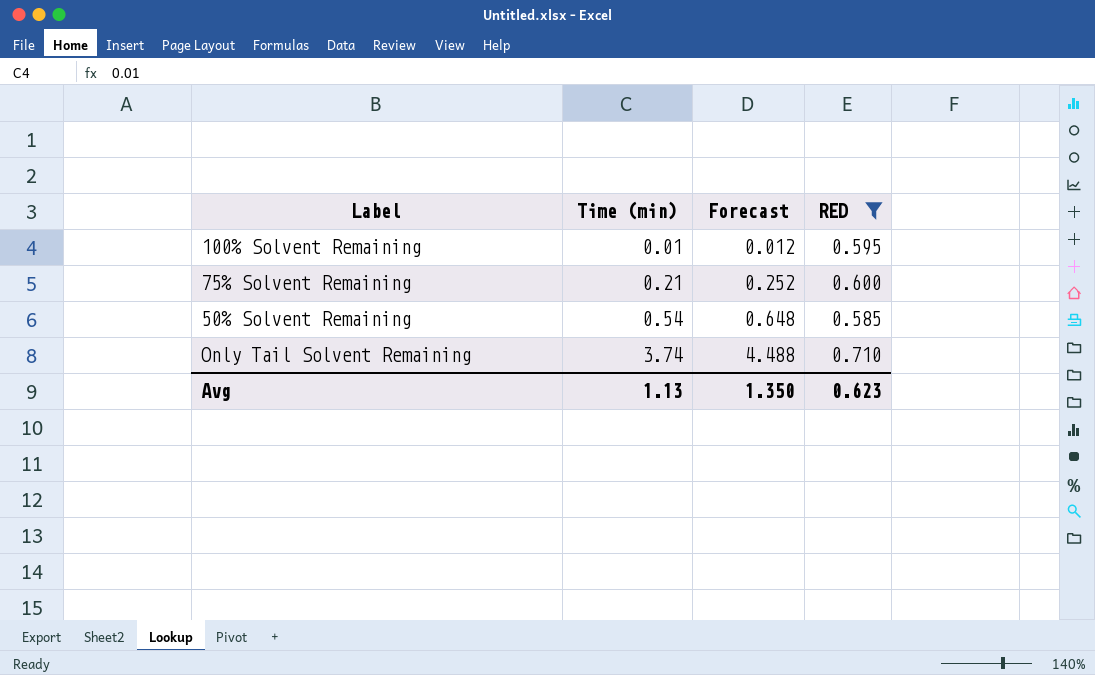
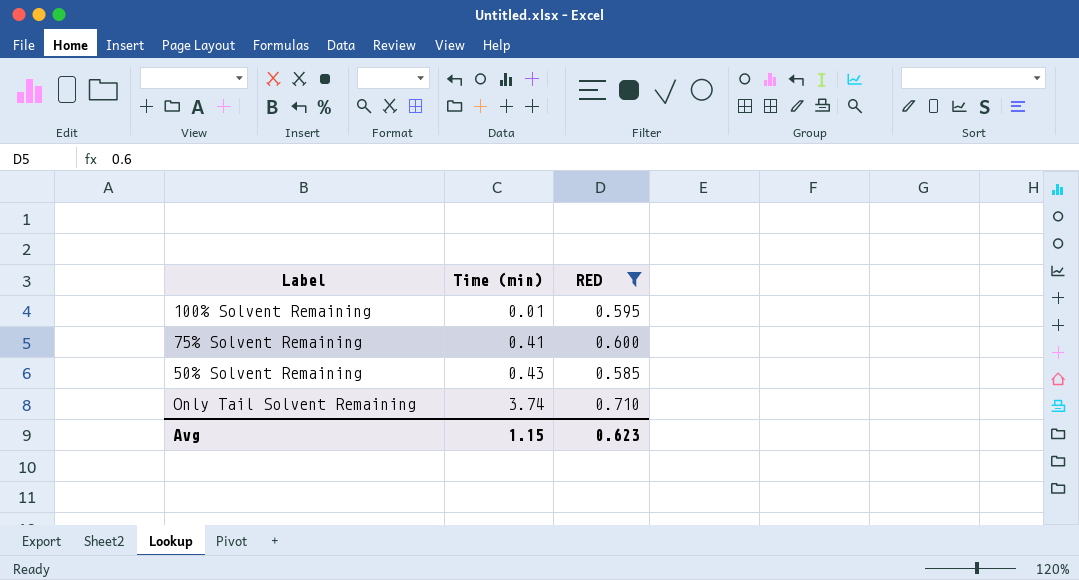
column Forecast | formula: [Time (min)] * 1.2 -> none
75% Solvent Remaining | Time (min): 0.21 -> 0.41
50% Solvent Remaining | Time (min): 0.54 -> 0.43
Avg | Time (min): 1.13 -> 1.15

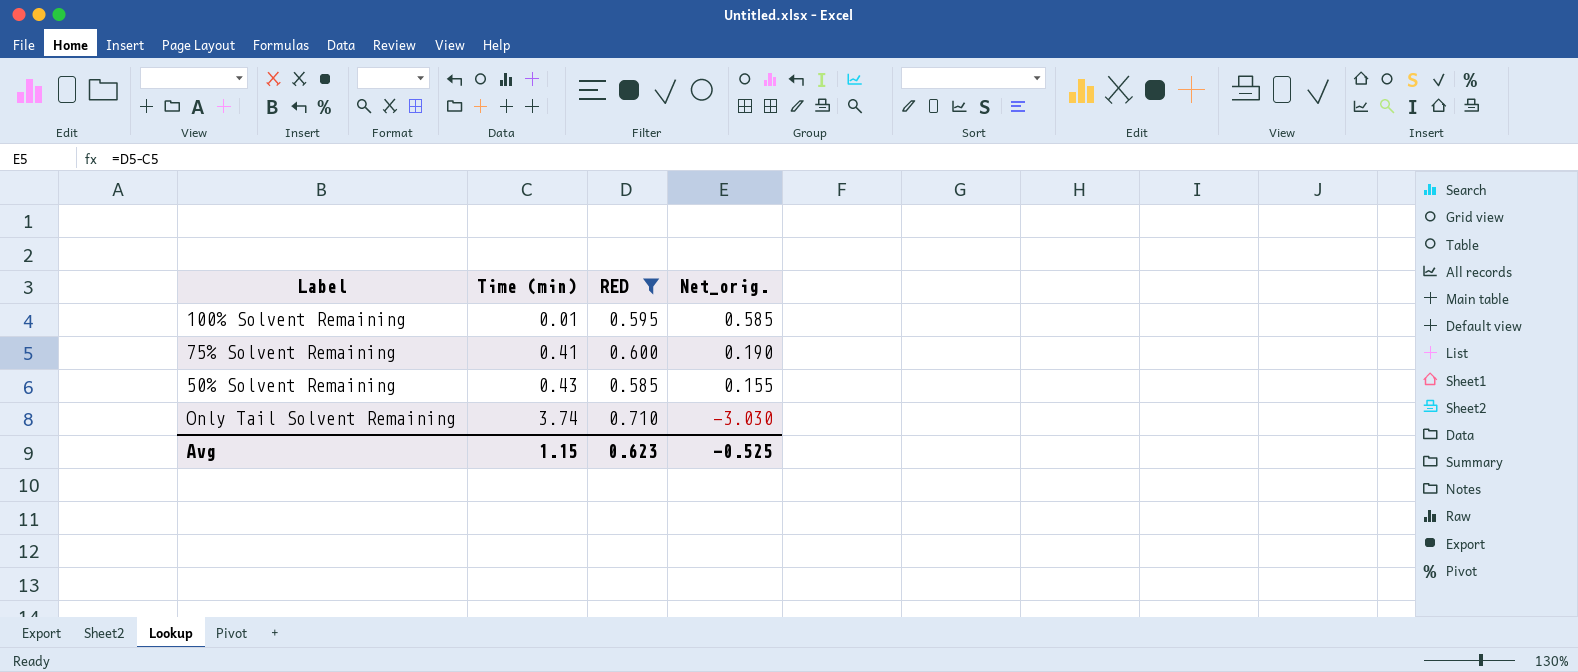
column Net_orig. | formula: none -> [RED] - [Time (min)]

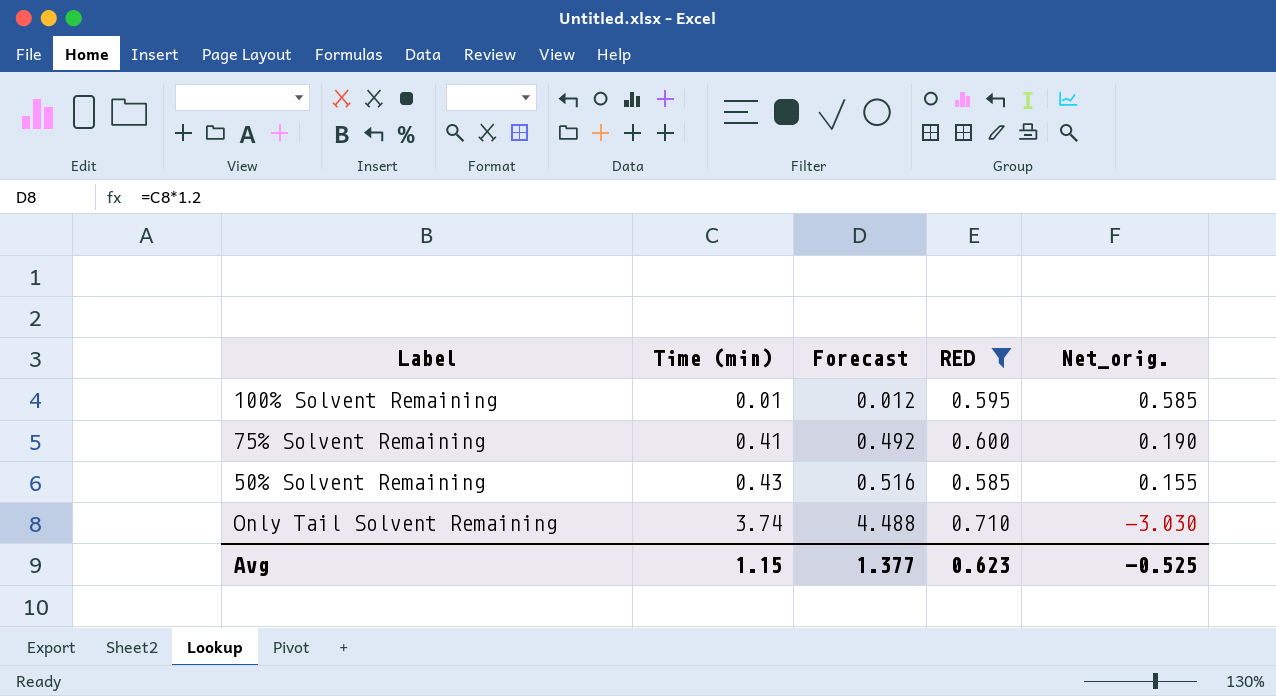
column Forecast | formula: none -> [Time (min)] * 1.2

